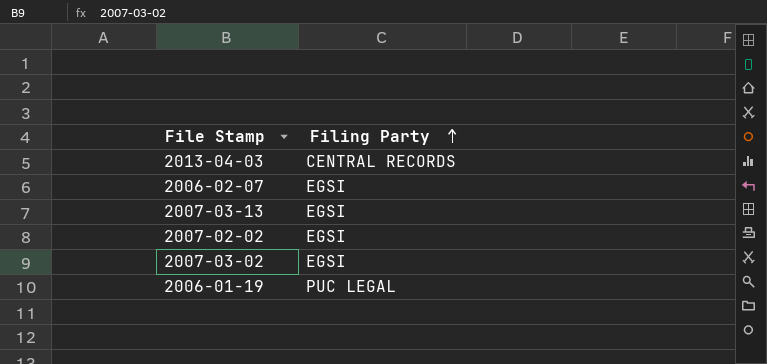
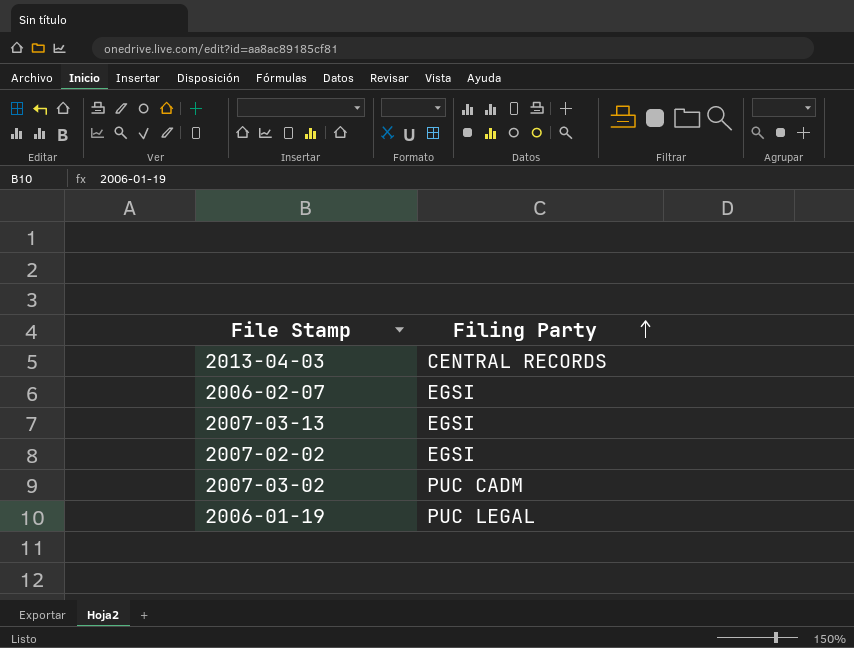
2007-03-02 | Filing Party: EGSI -> PUC CADM

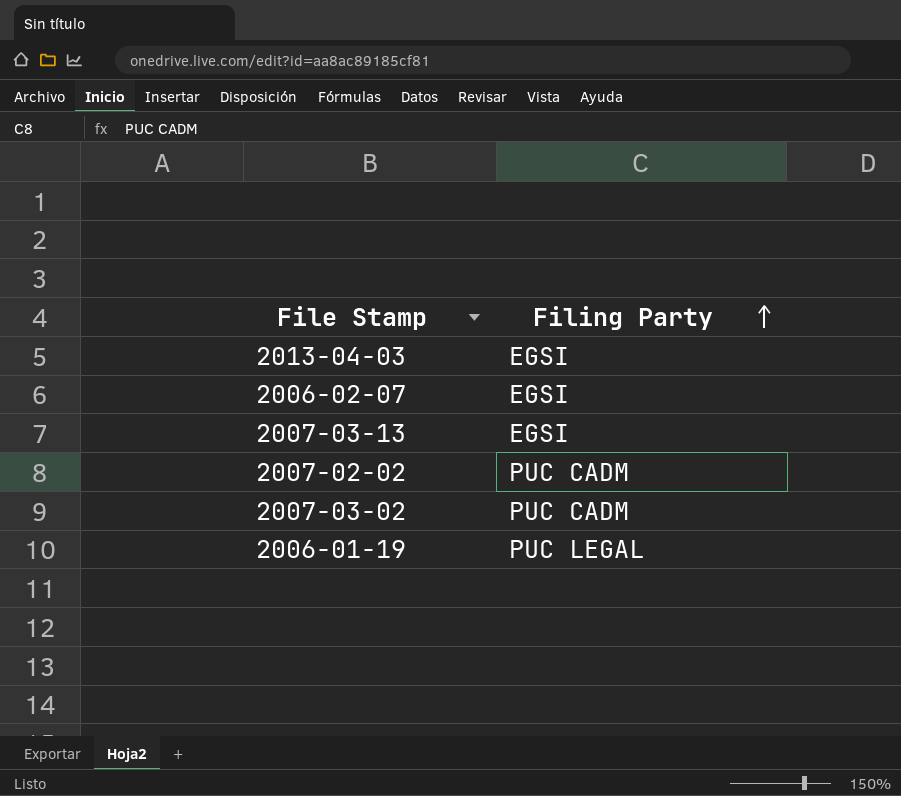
2013-04-03 | Filing Party: CENTRAL RECORDS -> EGSI
2007-02-02 | Filing Party: EGSI -> PUC CADM

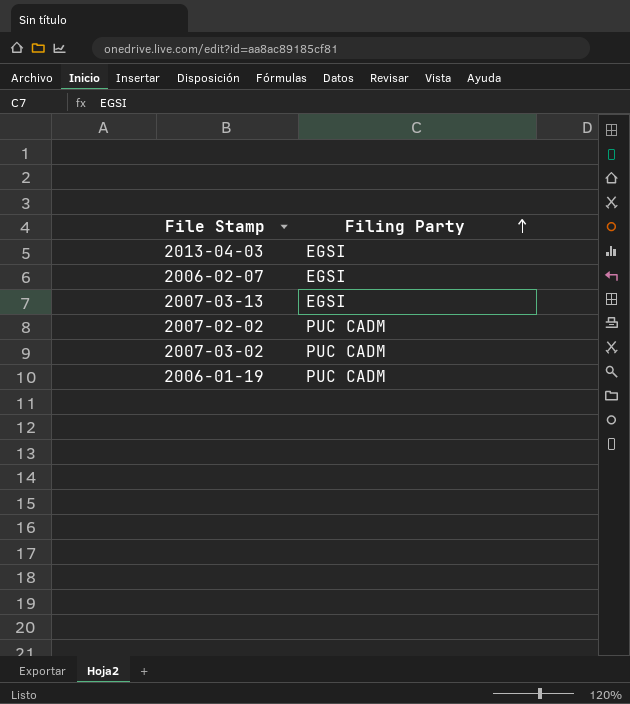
2006-01-19 | Filing Party: PUC LEGAL -> PUC CADM

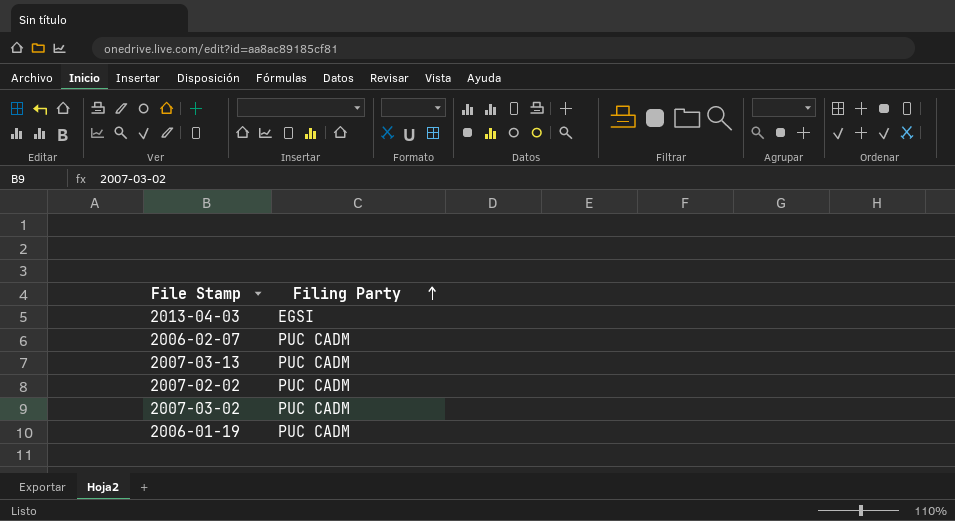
2006-02-07 | Filing Party: EGSI -> PUC CADM
2007-03-13 | Filing Party: EGSI -> PUC CADM

